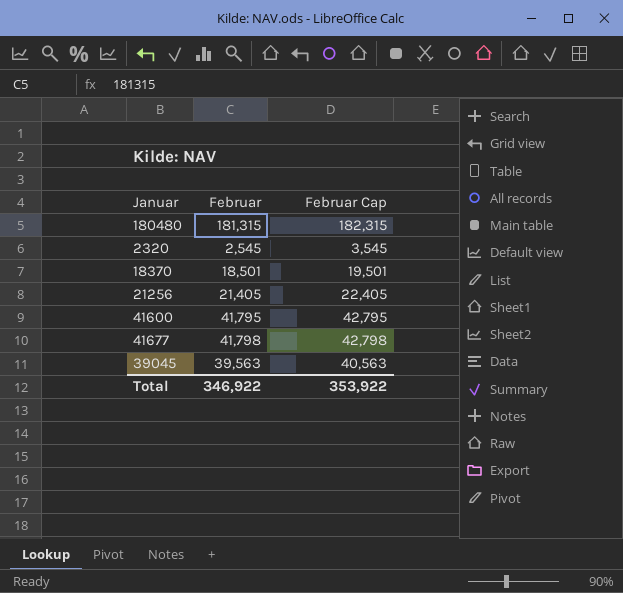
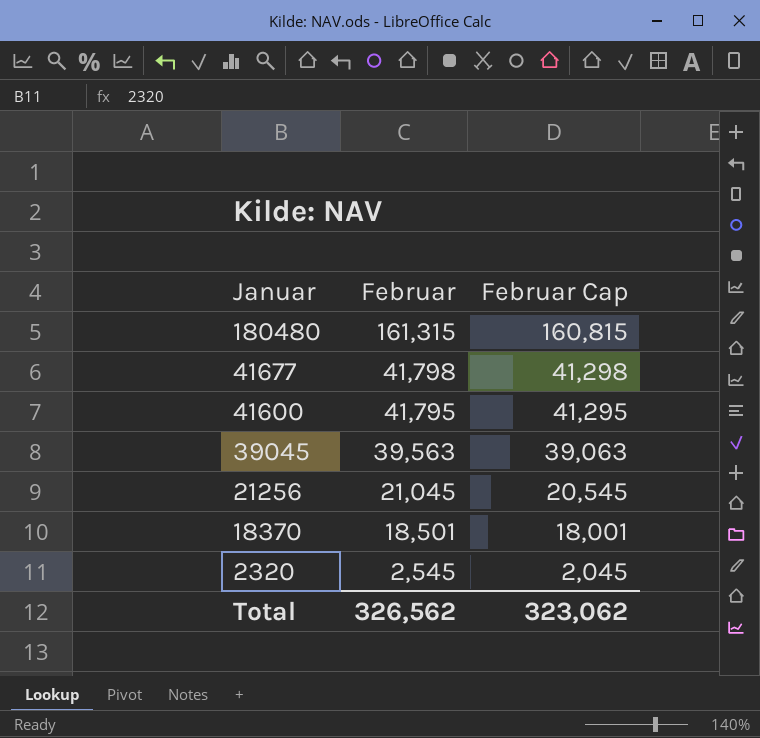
row order: none -> Januar descending
column Februar Cap | formula: [Februar] + 1000 -> [Februar] - 500
180480 | Februar: 181,315 -> 161,315
21256 | Februar: 21,405 -> 21,045
Total | Februar: 346,922 -> 326,562
Total | Februar Cap: 353,922 -> 323,062

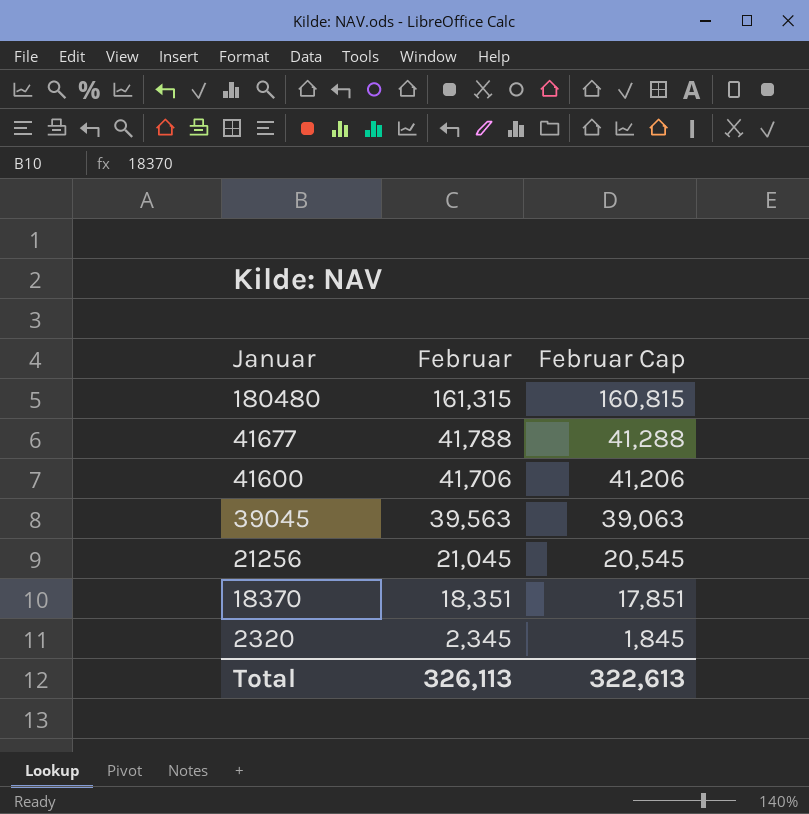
41677 | Februar: 41,798 -> 41,788
41677 | Februar Cap: 41,298 -> 41,288
41600 | Februar: 41,795 -> 41,706
41600 | Februar Cap: 41,295 -> 41,206
18370 | Februar: 18,501 -> 18,351
18370 | Februar Cap: 18,001 -> 17,851
2320 | Februar: 2,545 -> 2,345
2320 | Februar Cap: 2,045 -> 1,845
Total | Februar: 326,562 -> 326,113
Total | Februar Cap: 323,062 -> 322,613

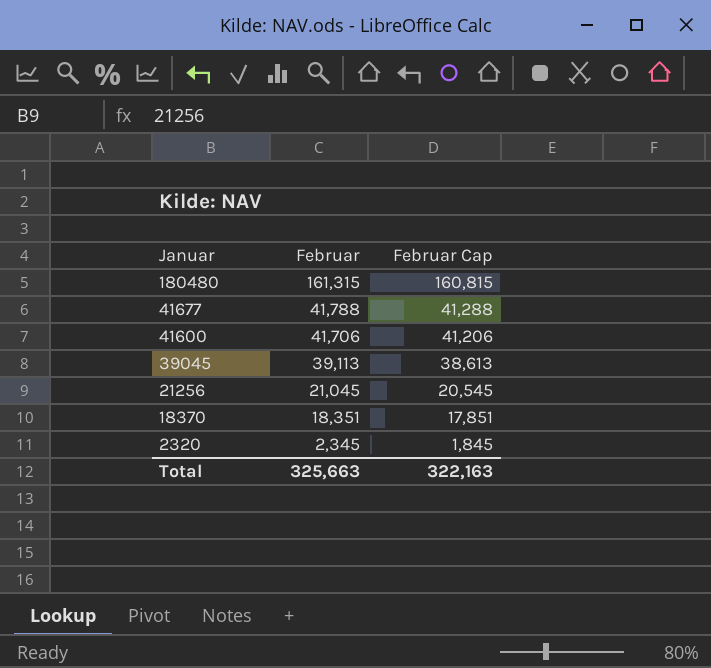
39045 | Februar: 39,563 -> 39,113
39045 | Februar Cap: 39,063 -> 38,613
Total | Februar: 326,113 -> 325,663
Total | Februar Cap: 322,613 -> 322,163

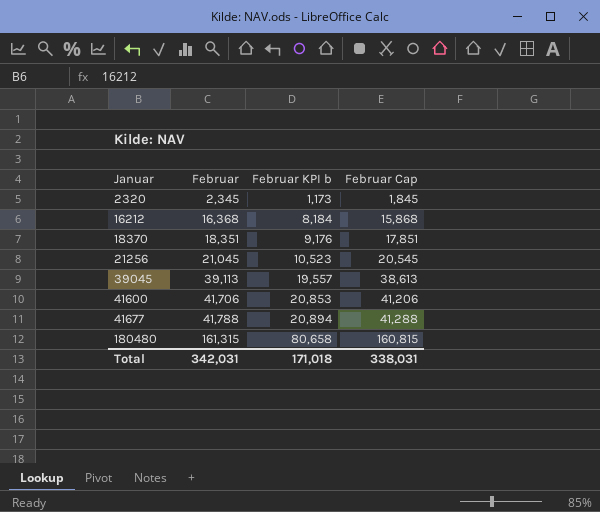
row order: Januar descending -> Januar ascending
column Februar KPI b | formula: none -> [Februar] * 0.5
row 16212: none -> 16,368 | 8,184 | 15,868
Total | Februar: 325,663 -> 342,031
Total | Februar Cap: 322,163 -> 338,031

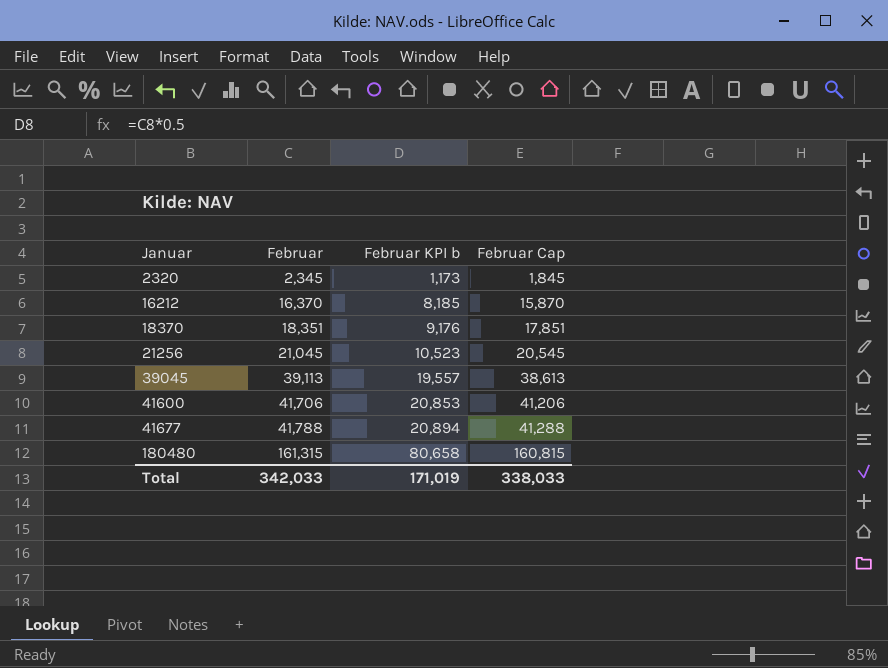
16212 | Februar: 16,368 -> 16,370
16212 | Februar KPI b: 8,184 -> 8,185
16212 | Februar Cap: 15,868 -> 15,870
Total | Februar: 342,031 -> 342,033
Total | Februar KPI b: 171,018 -> 171,019
Total | Februar Cap: 338,031 -> 338,033

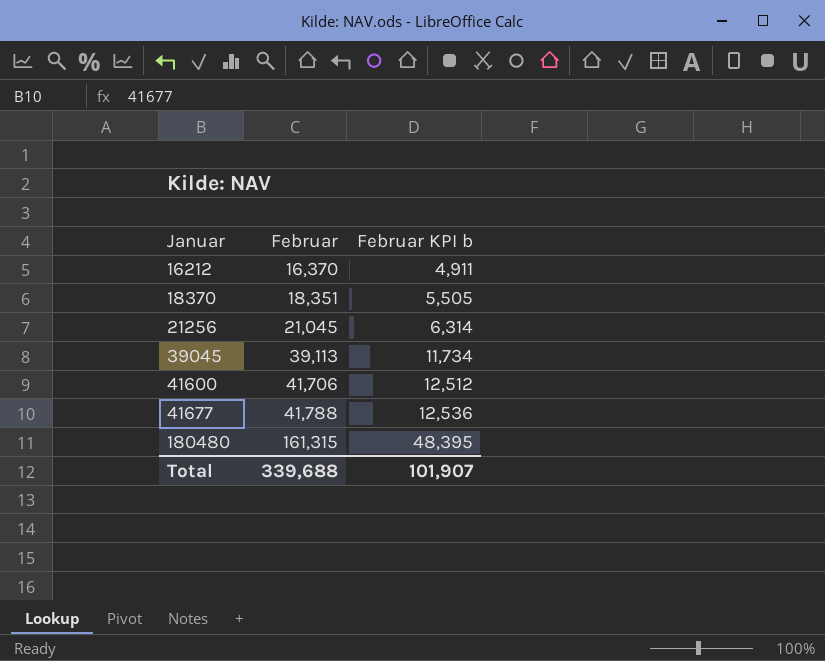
column Februar Cap | formula: [Februar] - 500 -> none
column Februar KPI b | formula: [Februar] * 0.5 -> [Februar] * 0.3
row 2320: 2,345 | 1,173 | 1,845 -> none
Total | Februar: 342,033 -> 339,688
Total | Februar KPI b: 171,019 -> 101,907

